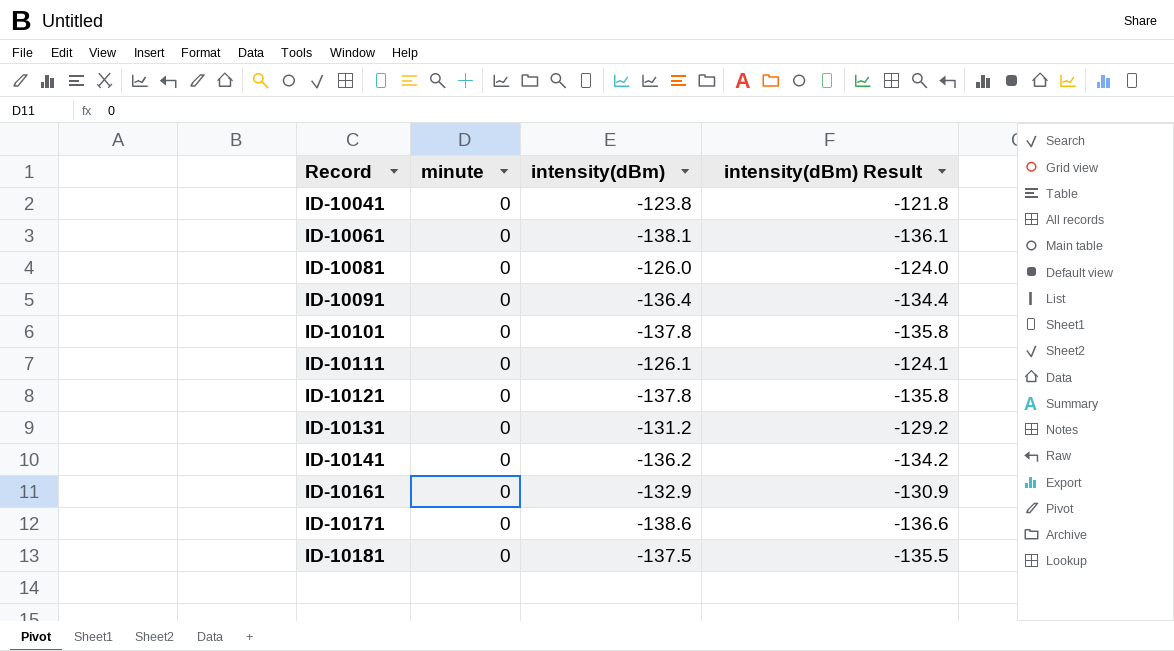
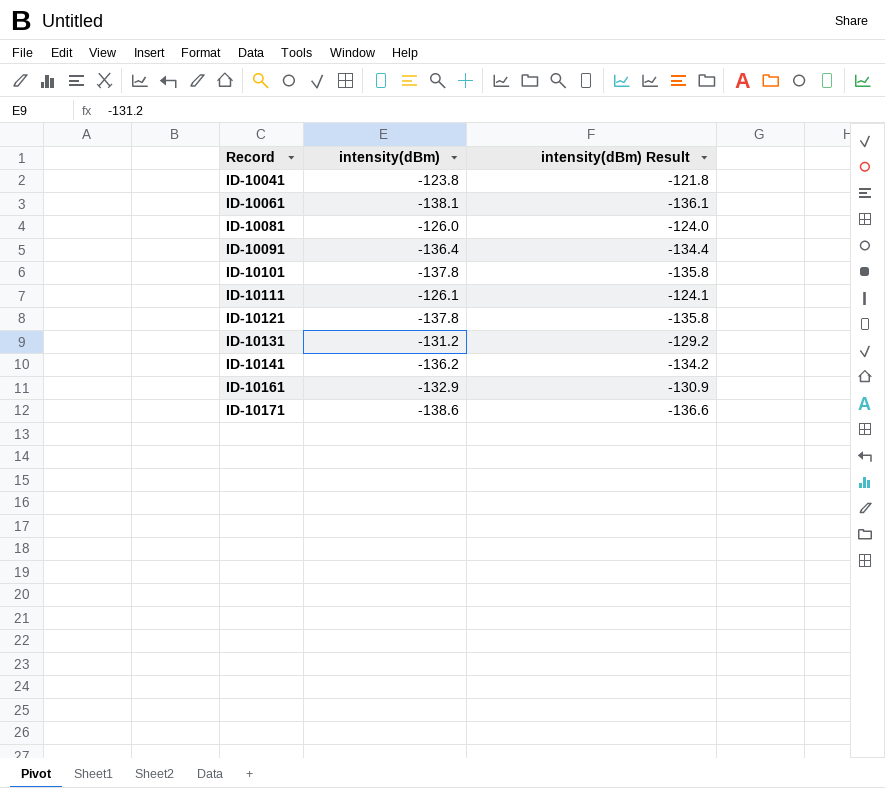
column minute | position: 2 -> none
row ID-10181: 0 | -137.5 | -135.5 -> none

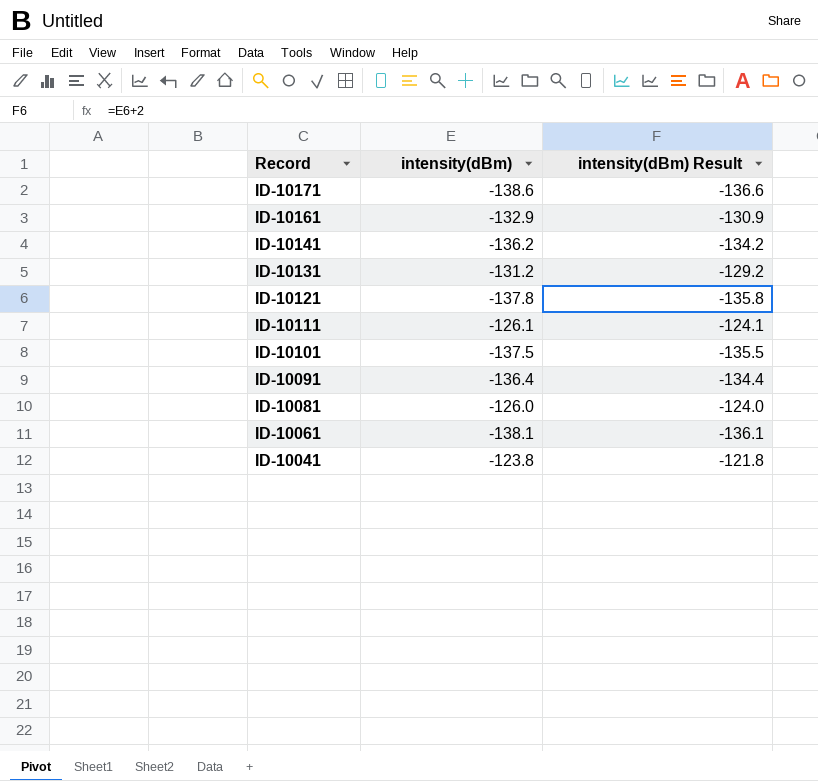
row order: Record ascending -> Record descending
ID-10101 | intensity(dBm): -137.8 -> -137.5
ID-10101 | intensity(dBm) Result: -135.8 -> -135.5

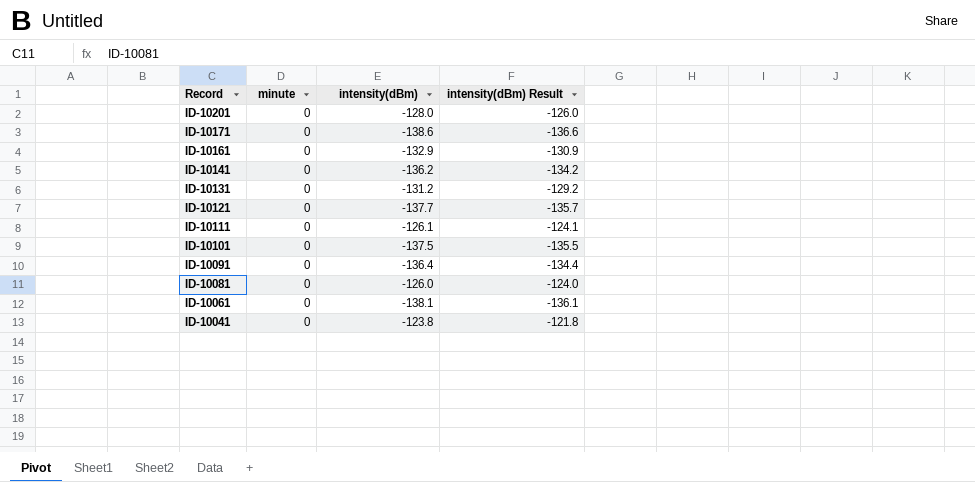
column minute | position: none -> 2
row ID-10201: none -> 0 | -128.0 | -126.0
ID-10121 | intensity(dBm): -137.8 -> -137.7
ID-10121 | intensity(dBm) Result: -135.8 -> -135.7

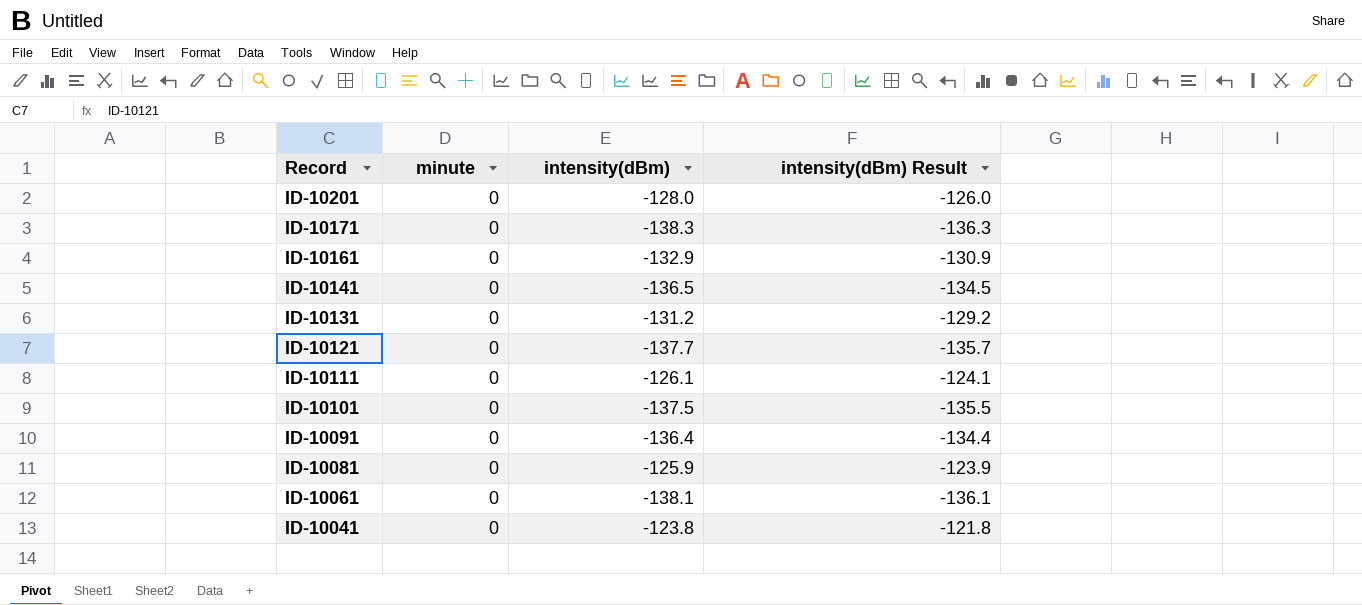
ID-10171 | intensity(dBm): -138.6 -> -138.3
ID-10171 | intensity(dBm) Result: -136.6 -> -136.3
ID-10141 | intensity(dBm): -136.2 -> -136.5
ID-10141 | intensity(dBm) Result: -134.2 -> -134.5
ID-10081 | intensity(dBm): -126.0 -> -125.9
ID-10081 | intensity(dBm) Result: -124.0 -> -123.9

